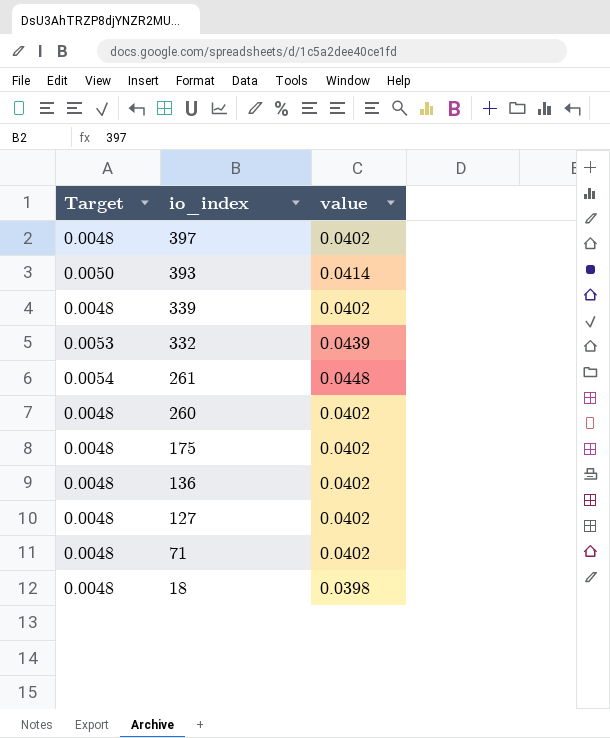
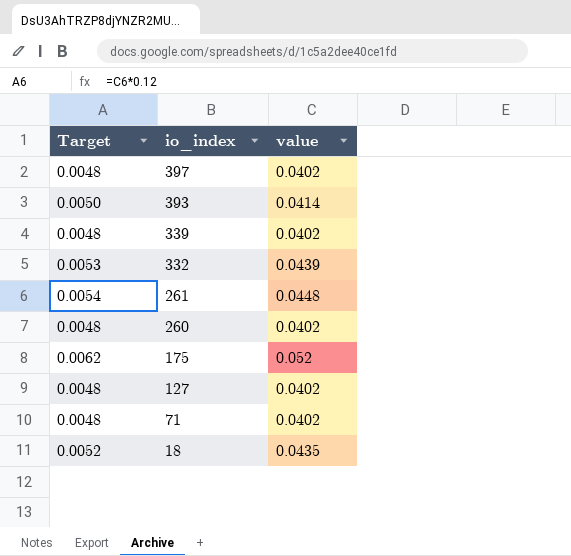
row 136: 0.0048 | 0.0402 -> none
175 | Target: 0.0048 -> 0.0062
175 | value: 0.0402 -> 0.052
18 | Target: 0.0048 -> 0.0052
18 | value: 0.0398 -> 0.0435

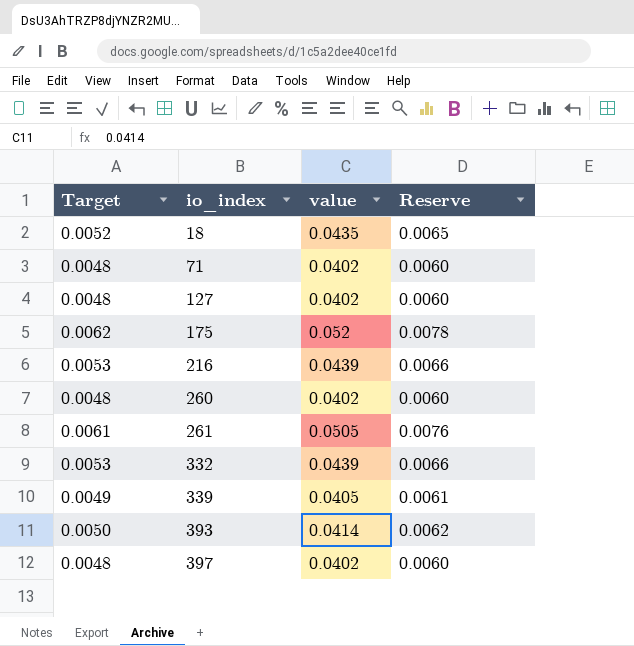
row order: io_index descending -> io_index ascending
column Reserve | formula: none -> [value] * 0.15
row 216: none -> 0.0053 | 0.0439 | 0.0066
261 | Target: 0.0054 -> 0.0061
261 | value: 0.0448 -> 0.0505
339 | Target: 0.0048 -> 0.0049
339 | value: 0.0402 -> 0.0405

